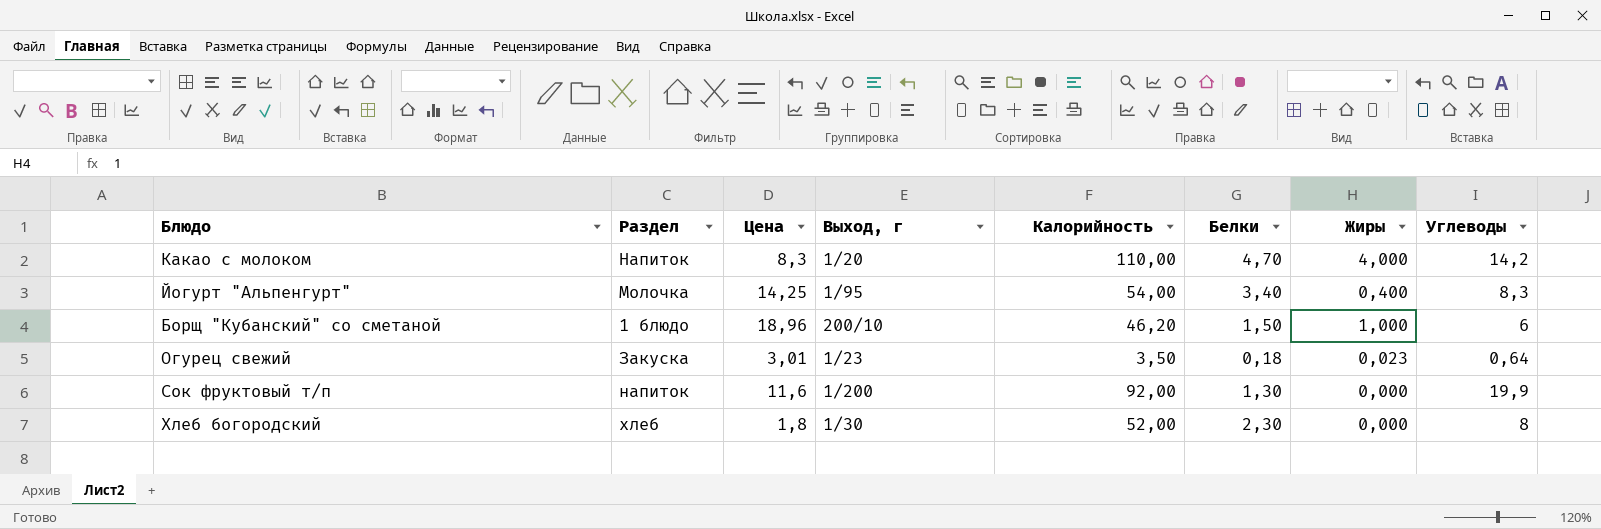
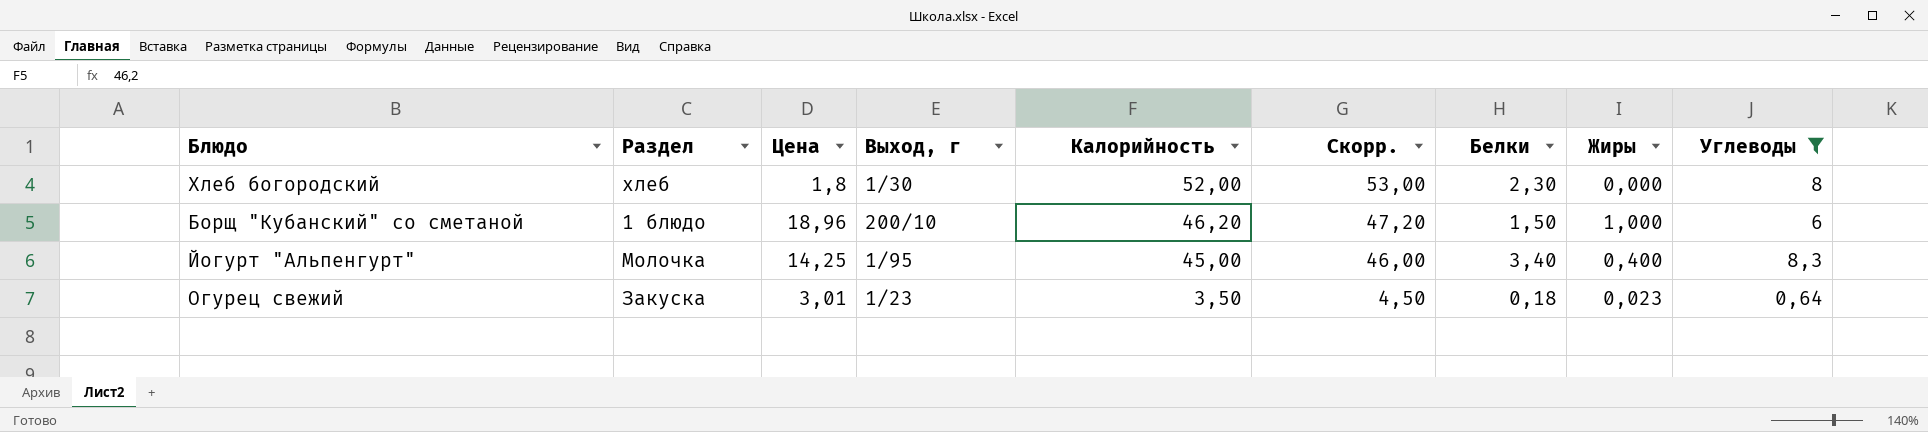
filter: none -> Углеводы <= 8,3
row order: none -> Калорийность descending
column Скорр. | formula: none -> [Калорийность] + 1
Йогурт "Альпенгурт" | Калорийность: 54,00 -> 45,00

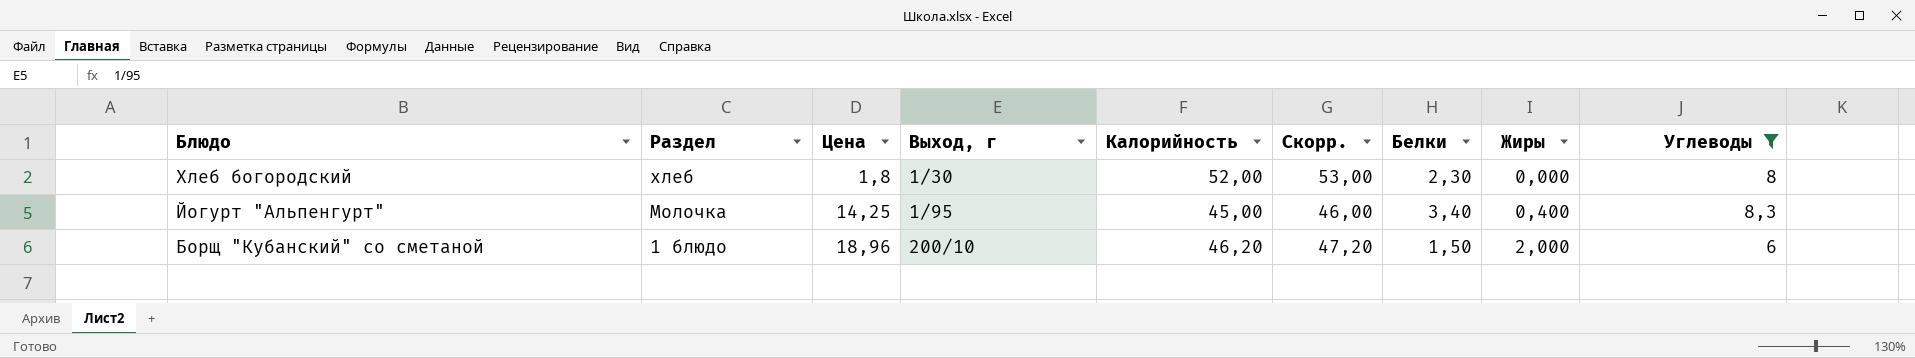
row order: Калорийность descending -> Блюдо descending
row Огурец свежий: Закуска | 3,01 | 1/23 | 3,50 | 4,50 | 0,18 | 0,023 | 0,64 -> none
Борщ "Кубанский" со сметаной | Жиры: 1,000 -> 2,000

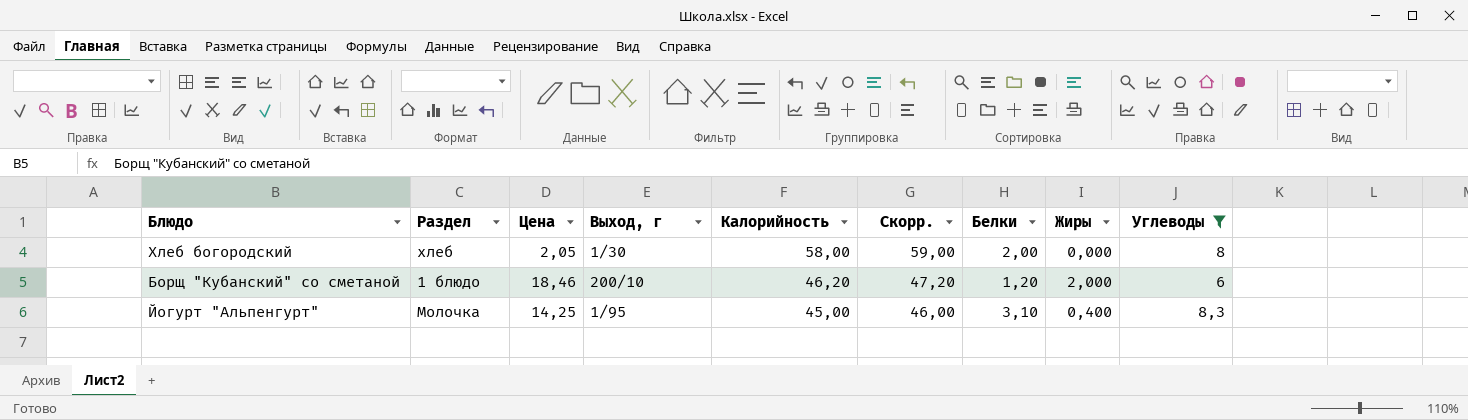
row order: Блюдо descending -> Калорийность descending
Хлеб богородский | Цена: 1,8 -> 2,05
Хлеб богородский | Калорийность: 52,00 -> 58,00
Хлеб богородский | Скорр.: 53,00 -> 59,00
Хлеб богородский | Белки: 2,30 -> 2,00
Борщ "Кубанский" со сметаной | Цена: 18,96 -> 18,46
Борщ "Кубанский" со сметаной | Белки: 1,50 -> 1,20
Йогурт "Альпенгурт" | Белки: 3,40 -> 3,10

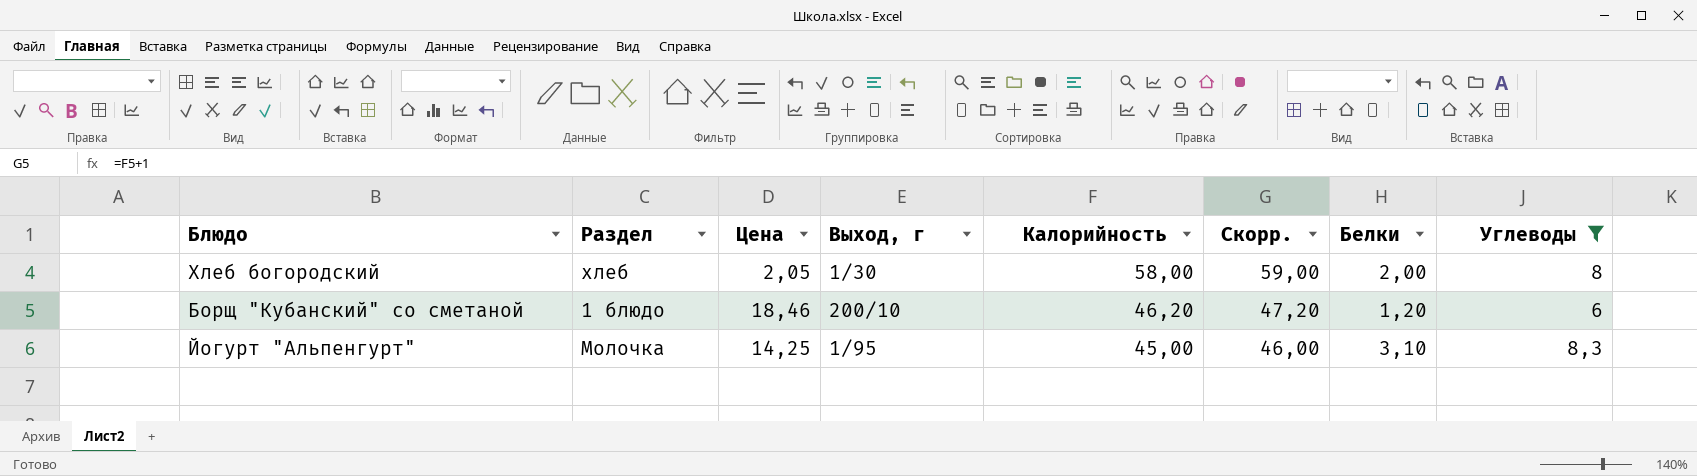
column Жиры | position: 8 -> none

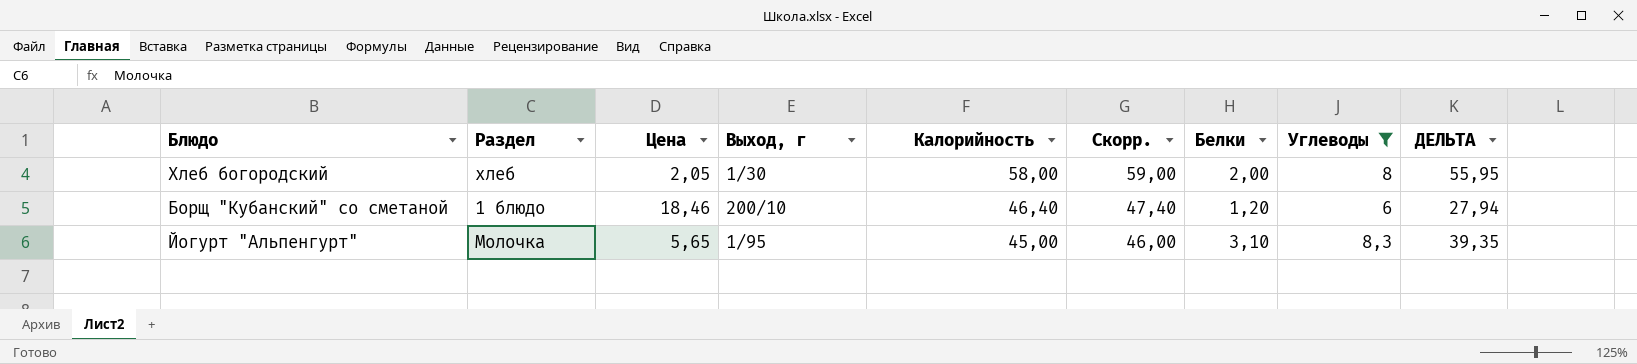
column ДЕЛЬТА | formula: none -> [Калорийность] - [Цена]
Борщ "Кубанский" со сметаной | Калорийность: 46,20 -> 46,40
Борщ "Кубанский" со сметаной | Скорр.: 47,20 -> 47,40
Йогурт "Альпенгурт" | Цена: 14,25 -> 5,65

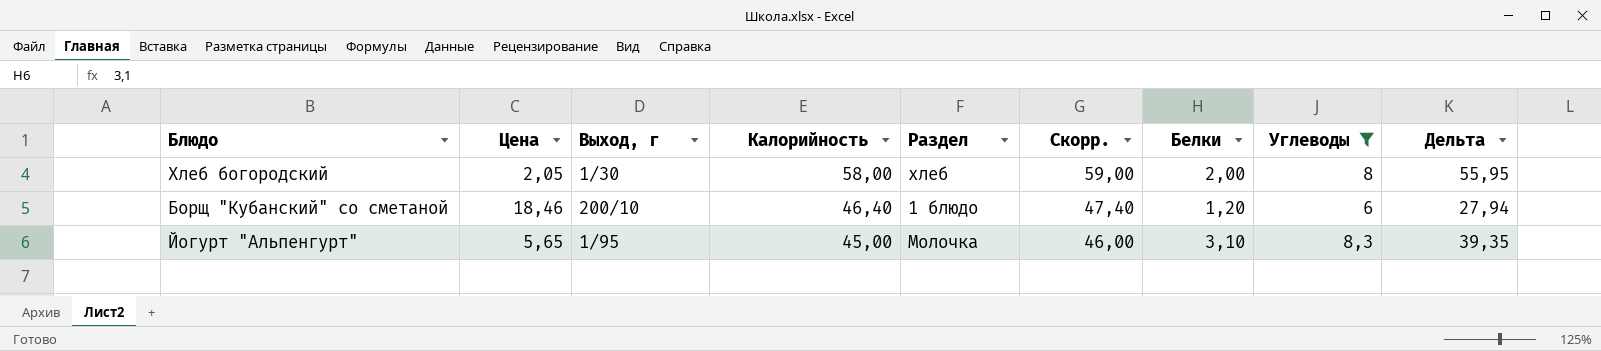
column Раздел | position: 2 -> 5
column name: ДЕЛЬТА -> Дельта

